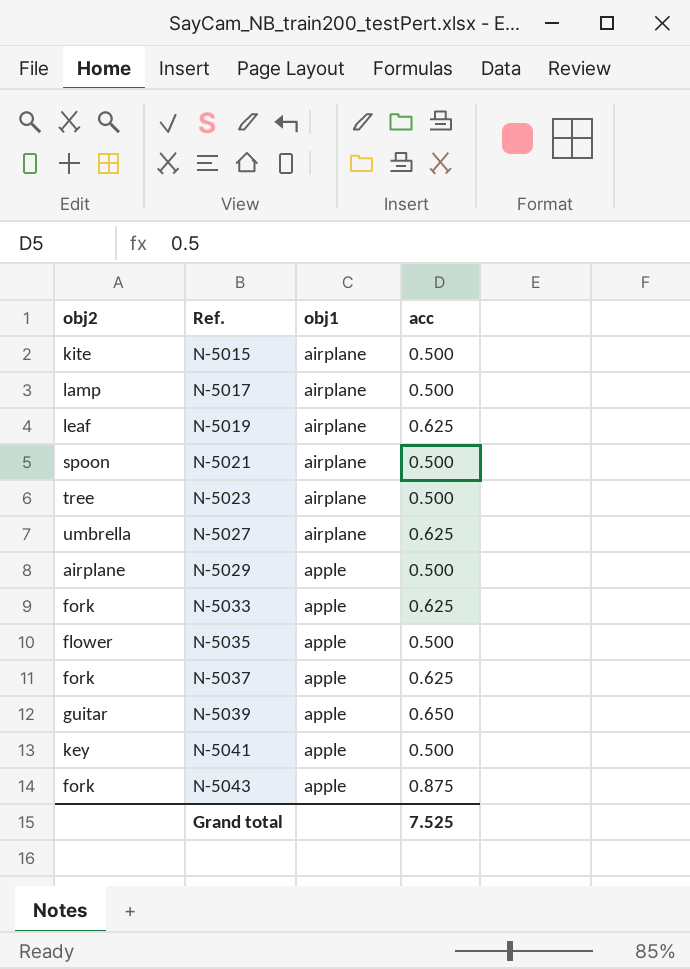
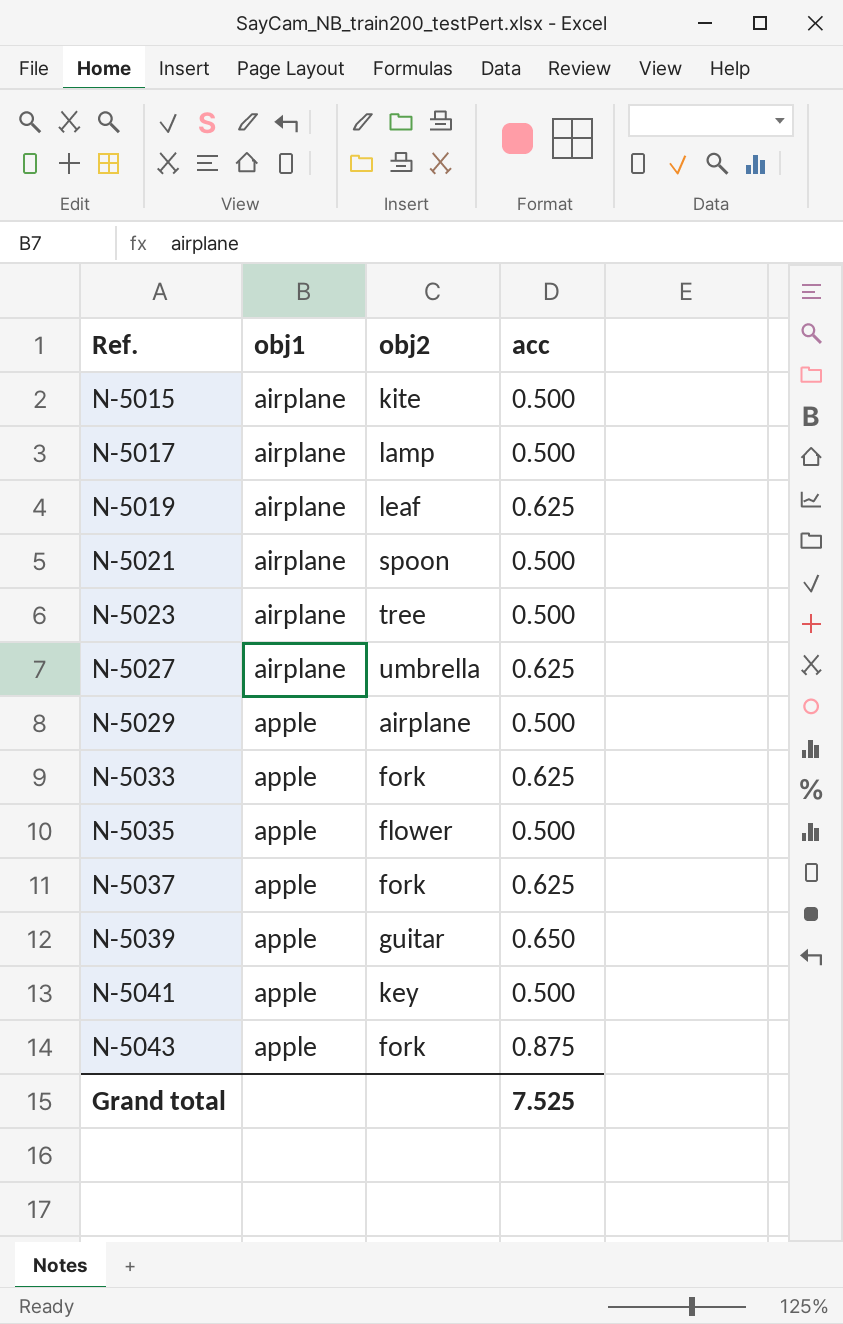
column obj2 | position: 1 -> 3

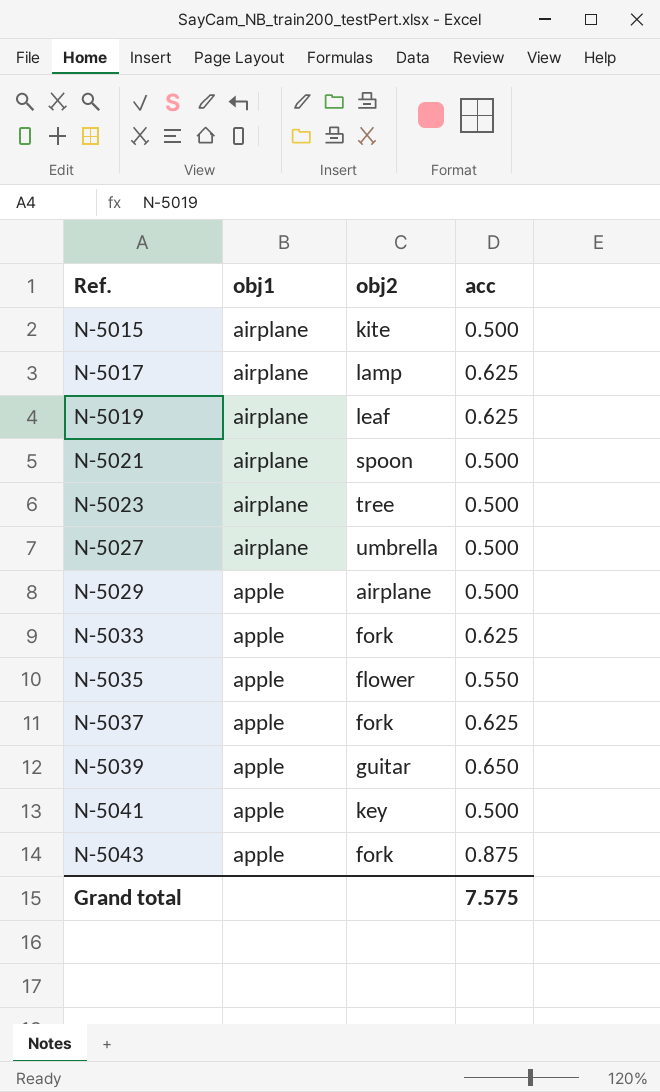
N-5017 | acc: 0.500 -> 0.625
N-5027 | acc: 0.625 -> 0.500
N-5035 | acc: 0.500 -> 0.550
Grand total | acc: 7.525 -> 7.575

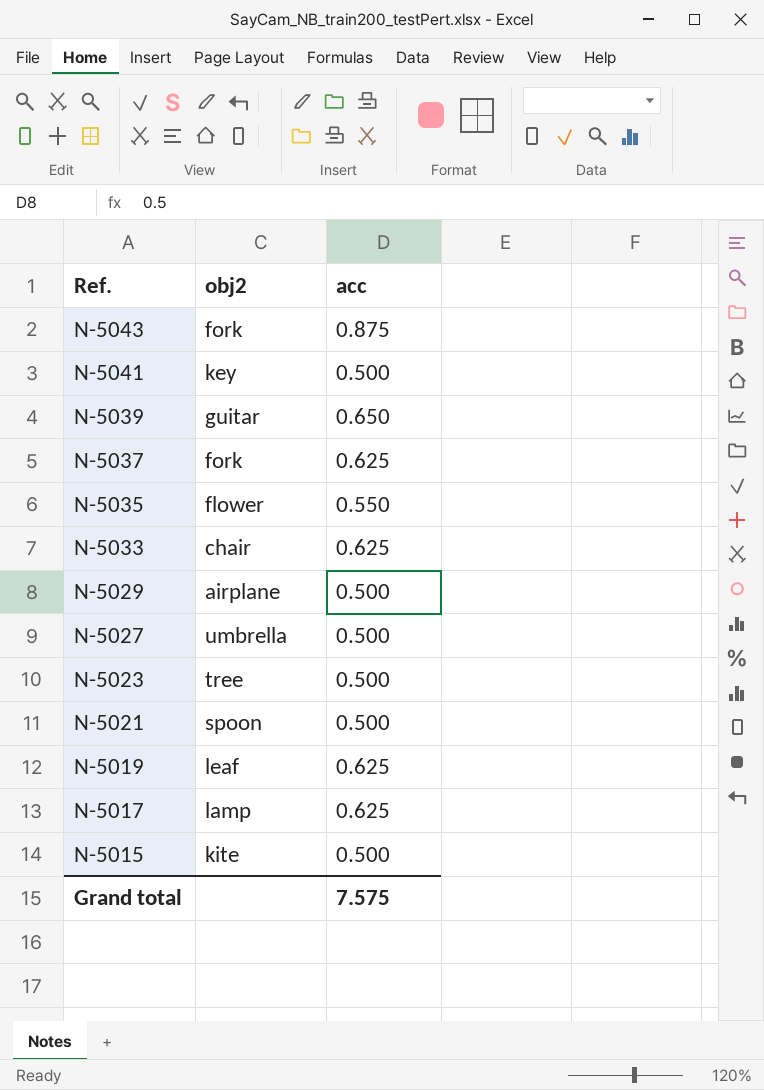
row order: Ref. ascending -> Ref. descending
column obj1 | position: 2 -> none
N-5033 | obj2: fork -> chair

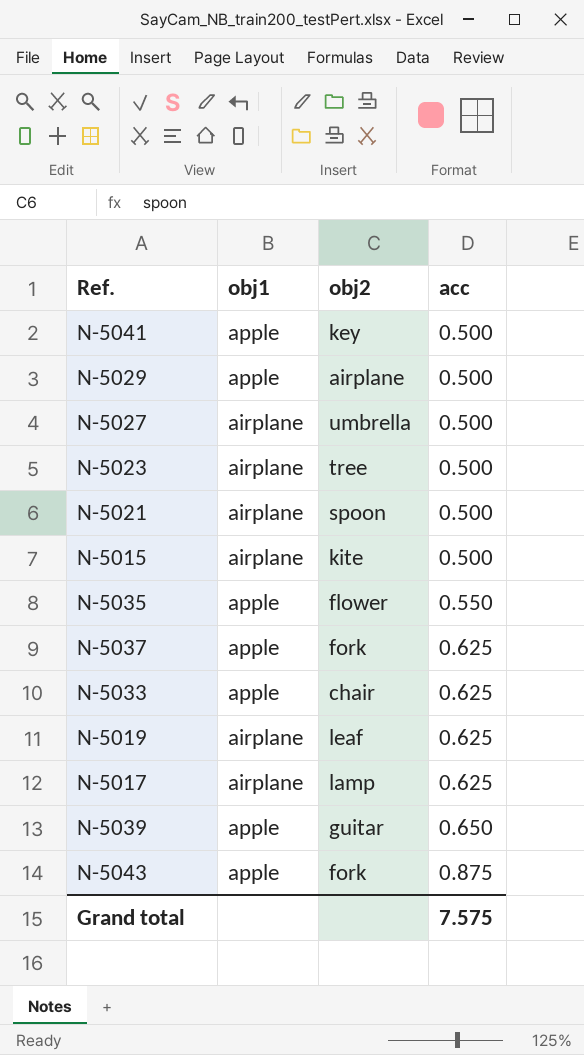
row order: Ref. descending -> acc ascending
column obj1 | position: none -> 2

